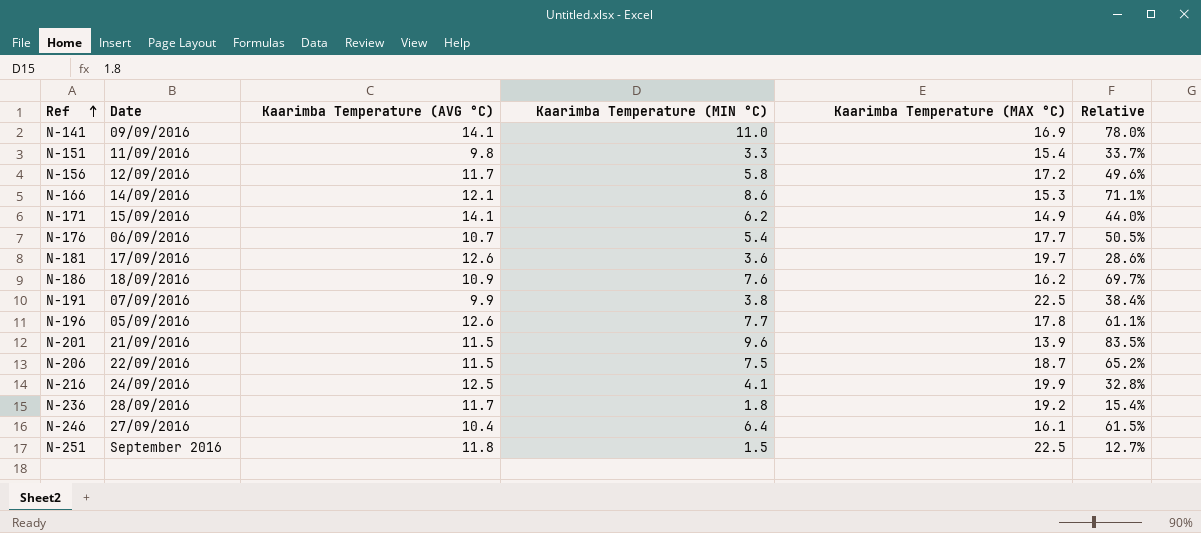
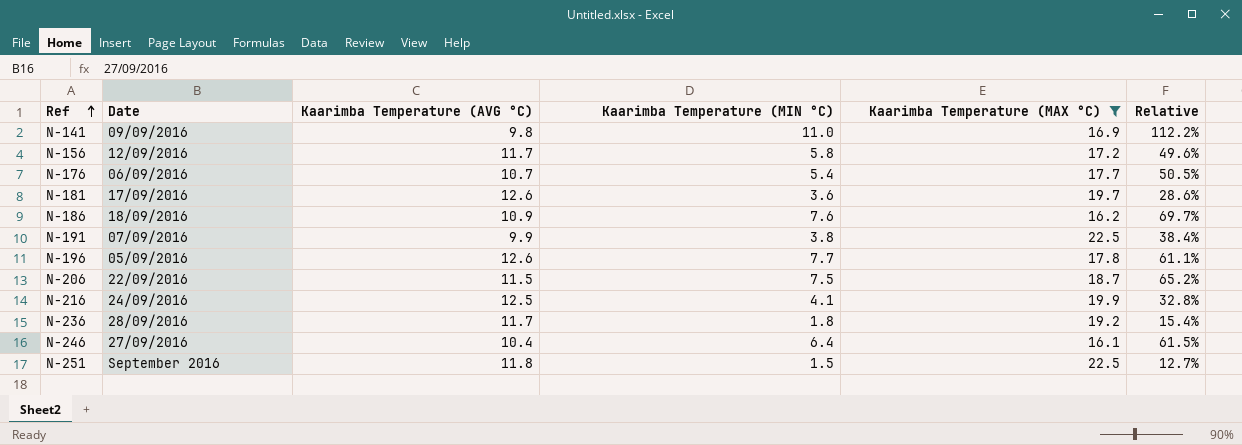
filter: none -> Kaarimba Temperature (MAX °C) >= 16.1
N-141 | Kaarimba Temperature (AVG °C): 14.1 -> 9.8
N-141 | Relative: 78.0% -> 112.2%

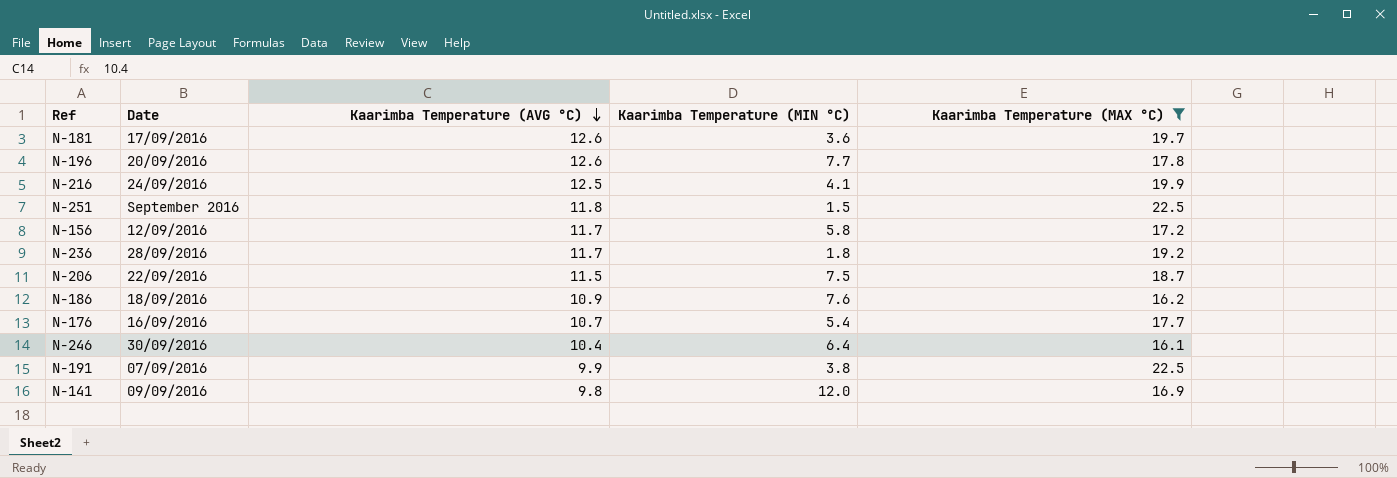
row order: Ref ascending -> Kaarimba Temperature (AVG °C) descending
column Relative | formula: [Kaarimba Temperature (MIN °C)] / [Kaarimba Temperature (AVG °C)] -> none
N-196 | Date: 05/09/2016 -> 20/09/2016
N-176 | Date: 06/09/2016 -> 16/09/2016
N-246 | Date: 27/09/2016 -> 30/09/2016
N-141 | Kaarimba Temperature (MIN °C): 11.0 -> 12.0

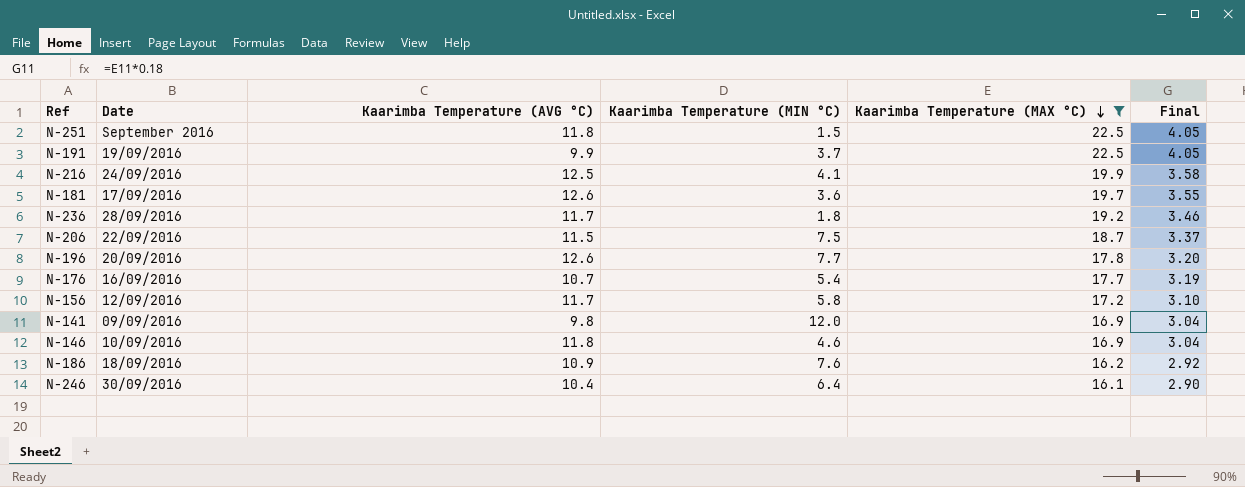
row order: Kaarimba Temperature (AVG °C) descending -> Kaarimba Temperature (MAX °C) descending
column Final | formula: none -> [Kaarimba Temperature (MAX °C)] * 0.18
N-191 | Date: 07/09/2016 -> 19/09/2016
N-191 | Kaarimba Temperature (MIN °C): 3.8 -> 3.7
row N-146: none -> 10/09/2016 | 11.8 | 4.6 | 16.9 | 3.04

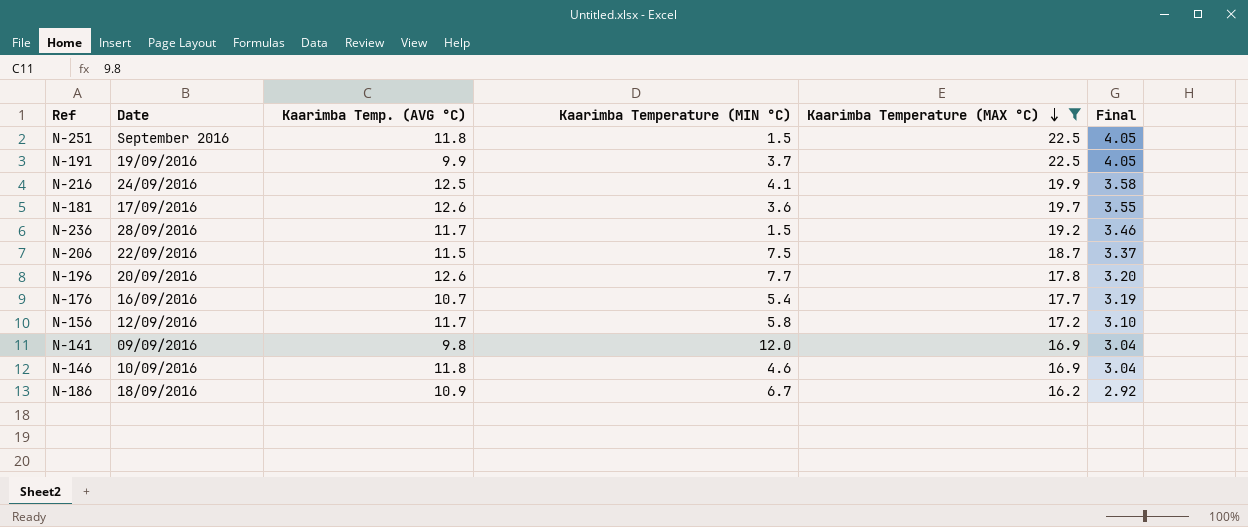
column name: Kaarimba Temperature (AVG °C) -> Kaarimba Temp. (AVG °C)
row N-246: 30/09/2016 | 10.4 | 6.4 | 16.1 | 2.90 -> none
N-236 | Kaarimba Temperature (MIN °C): 1.8 -> 1.5
N-186 | Kaarimba Temperature (MIN °C): 7.6 -> 6.7

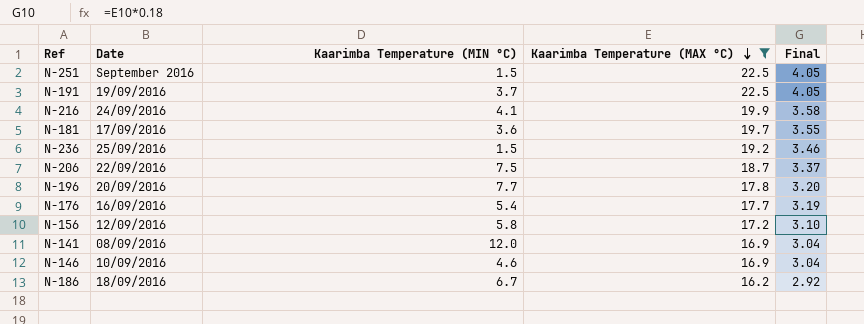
column Kaarimba Temp. (AVG °C) | position: 3 -> none
N-236 | Date: 28/09/2016 -> 25/09/2016
N-141 | Date: 09/09/2016 -> 08/09/2016

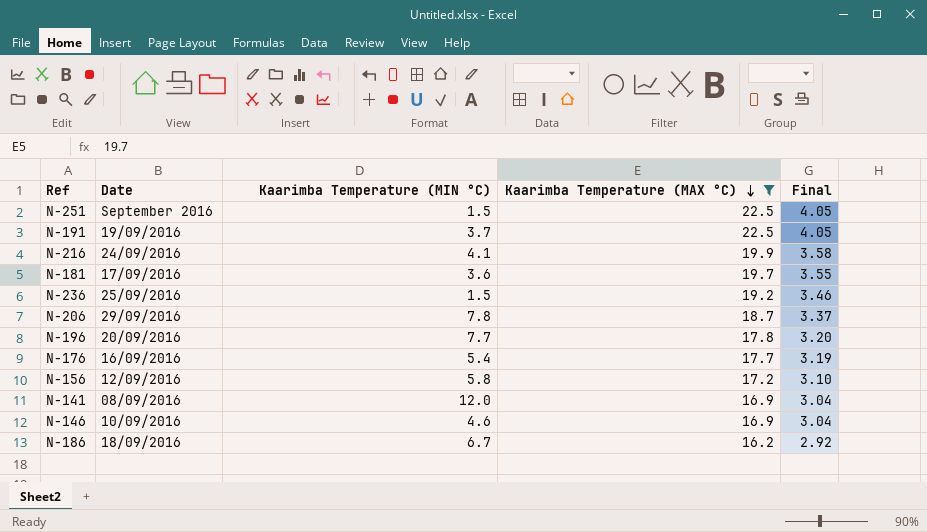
N-206 | Date: 22/09/2016 -> 29/09/2016
N-206 | Kaarimba Temperature (MIN °C): 7.5 -> 7.8

